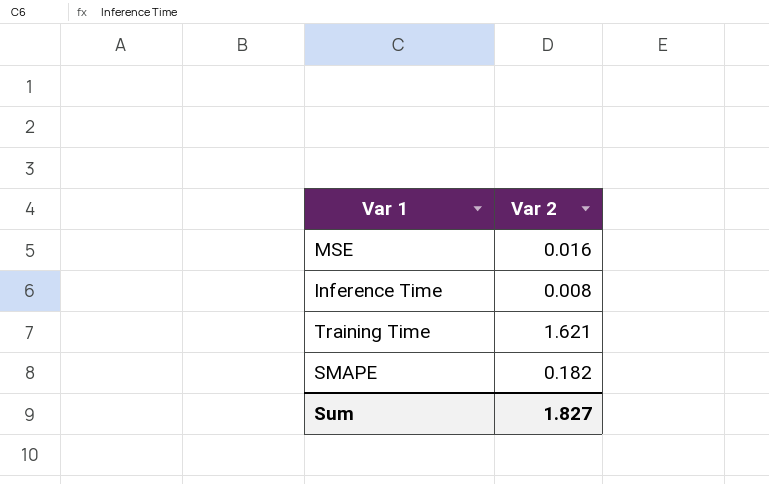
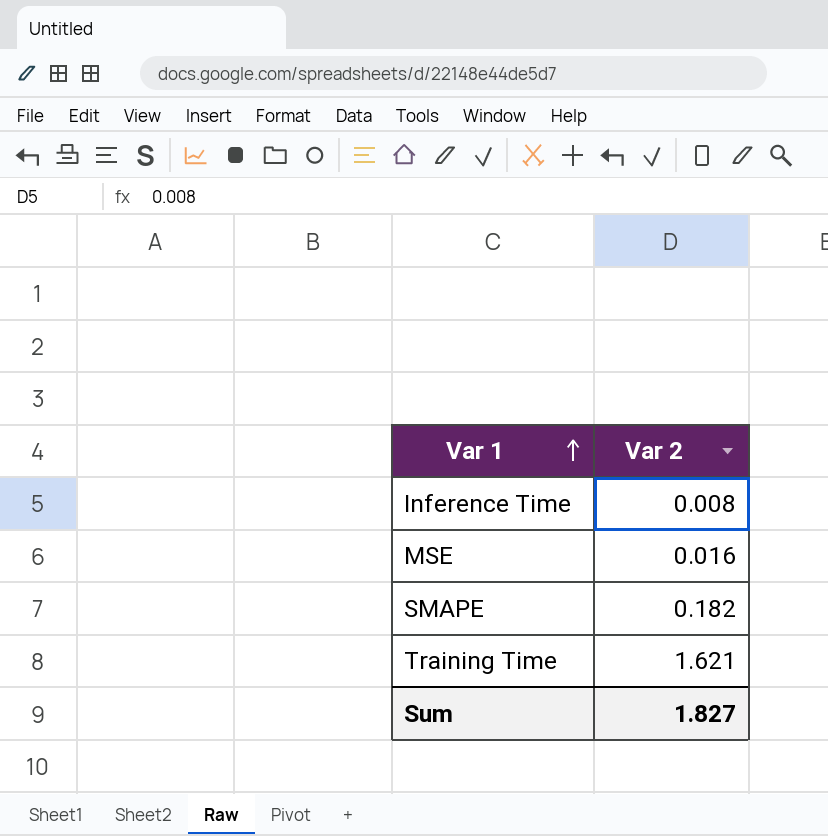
row order: none -> Var 1 ascending

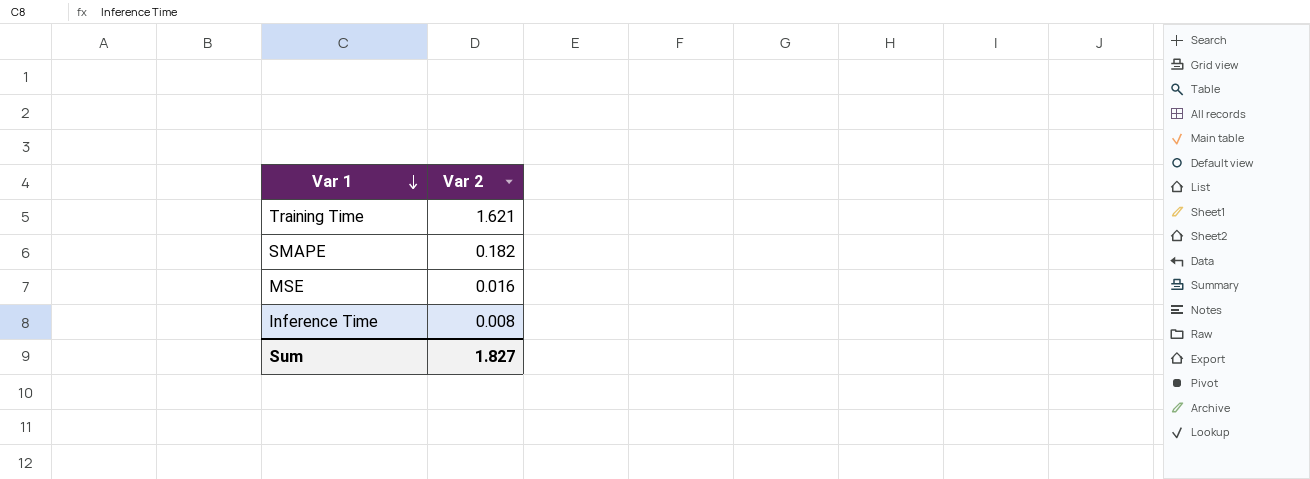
row order: Var 1 ascending -> Var 1 descending

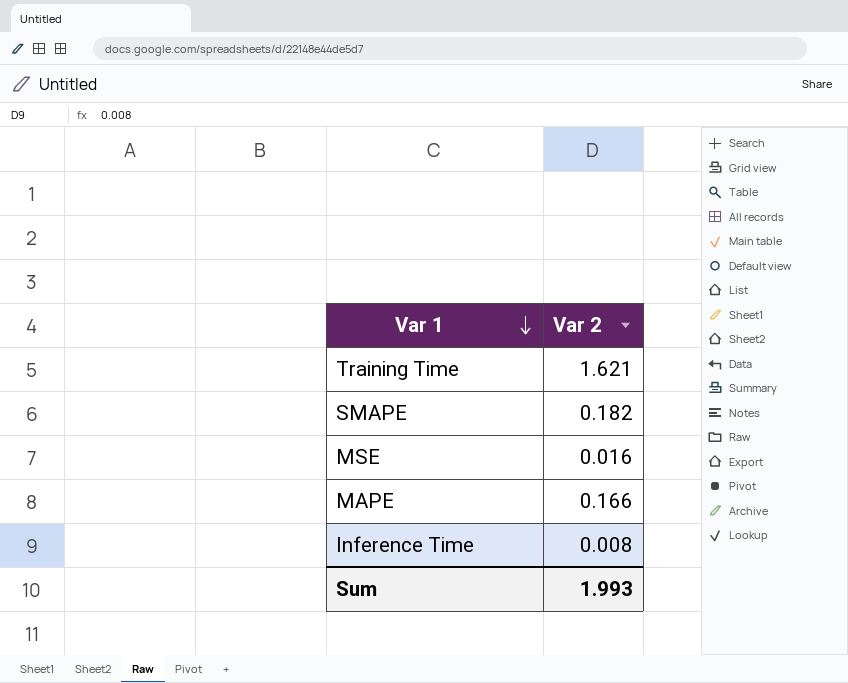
row MAPE: none -> 0.166
Sum | Var 2: 1.827 -> 1.993

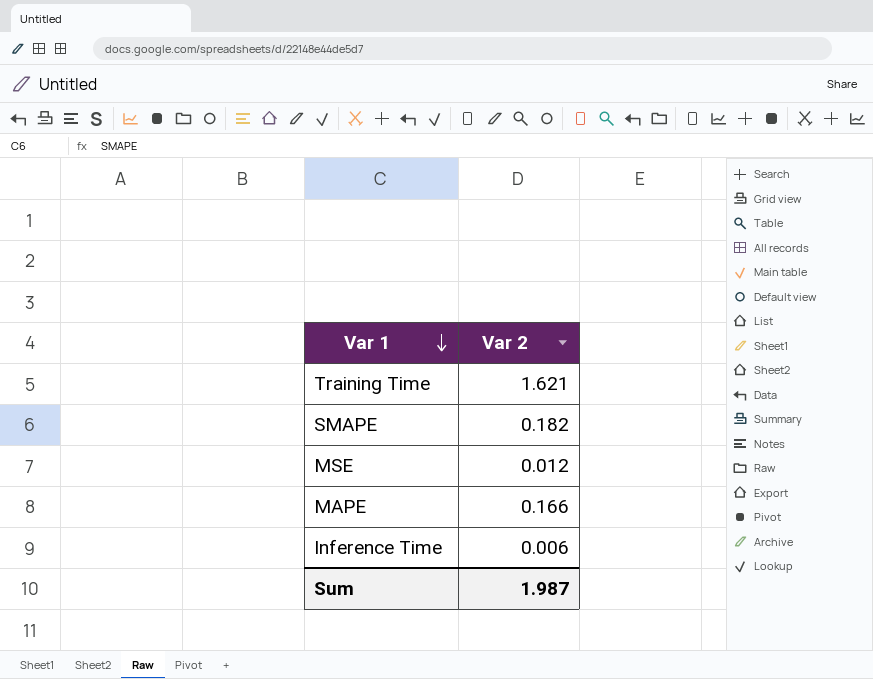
MSE | Var 2: 0.016 -> 0.012
Inference Time | Var 2: 0.008 -> 0.006
Sum | Var 2: 1.993 -> 1.987

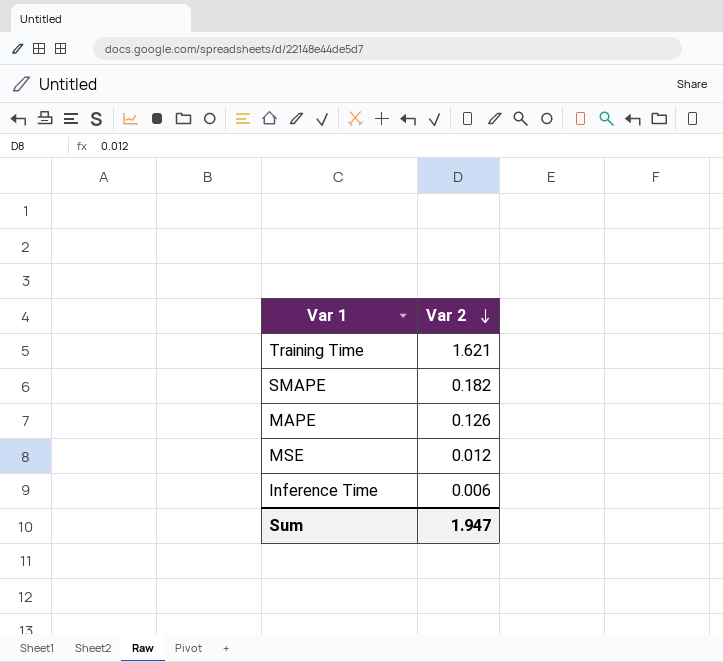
row order: Var 1 descending -> Var 2 descending
MAPE | Var 2: 0.166 -> 0.126
Sum | Var 2: 1.987 -> 1.947

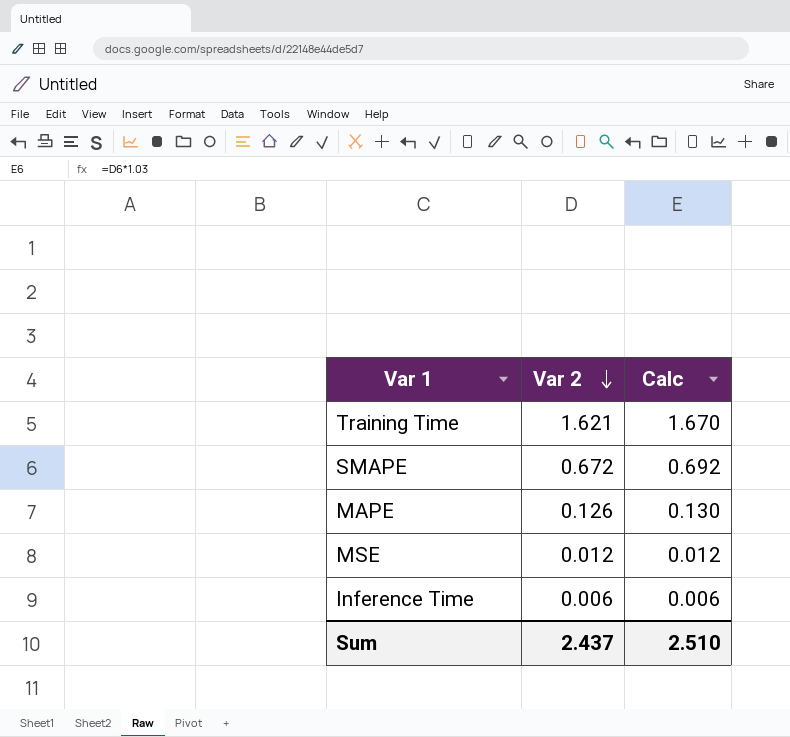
column Calc | formula: none -> [Var 2] * 1.03
SMAPE | Var 2: 0.182 -> 0.672
Sum | Var 2: 1.947 -> 2.437

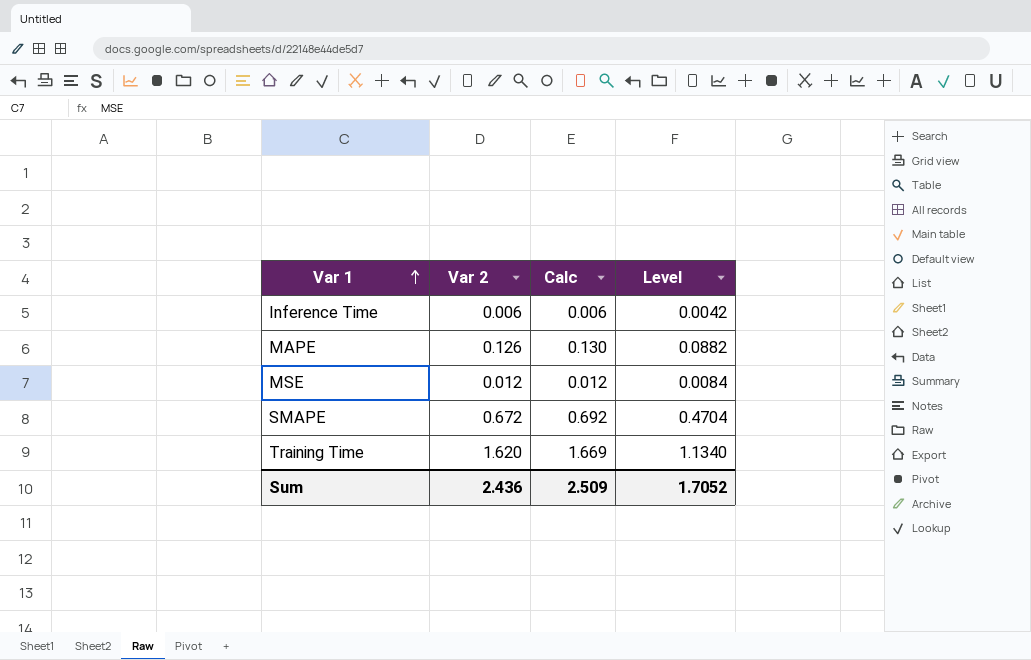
row order: Var 2 descending -> Var 1 ascending
column Level | formula: none -> [Var 2] * 0.7
Training Time | Var 2: 1.621 -> 1.620
Training Time | Calc: 1.670 -> 1.669
Sum | Var 2: 2.437 -> 2.436
Sum | Calc: 2.510 -> 2.509

